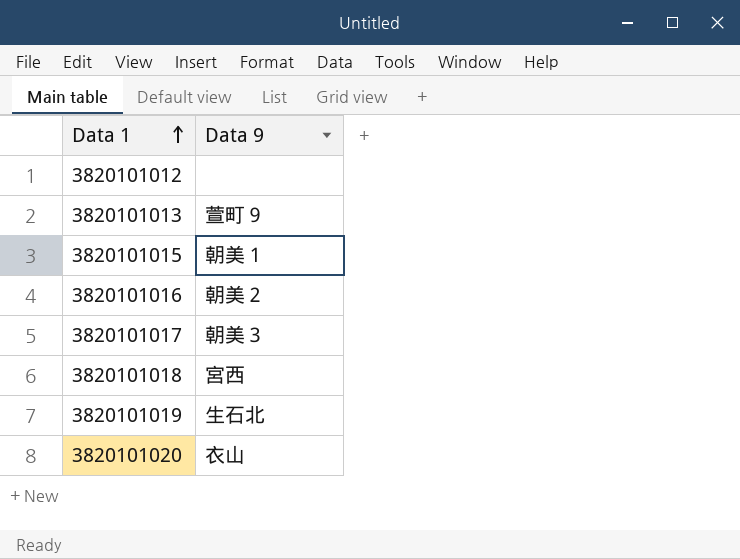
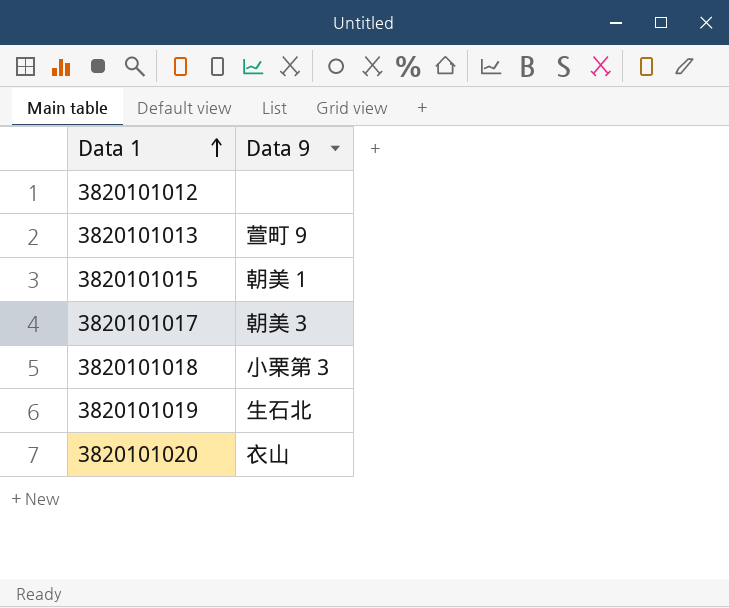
row 3820101016: 朝美２ -> none
3820101018 | Data 9: 宮西 -> 小栗第３

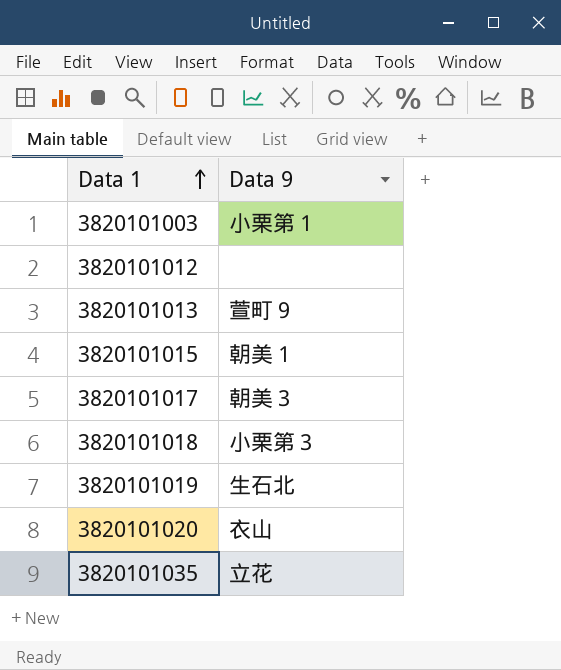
row 3820101003: none -> 小栗第１
row 3820101035: none -> 立花

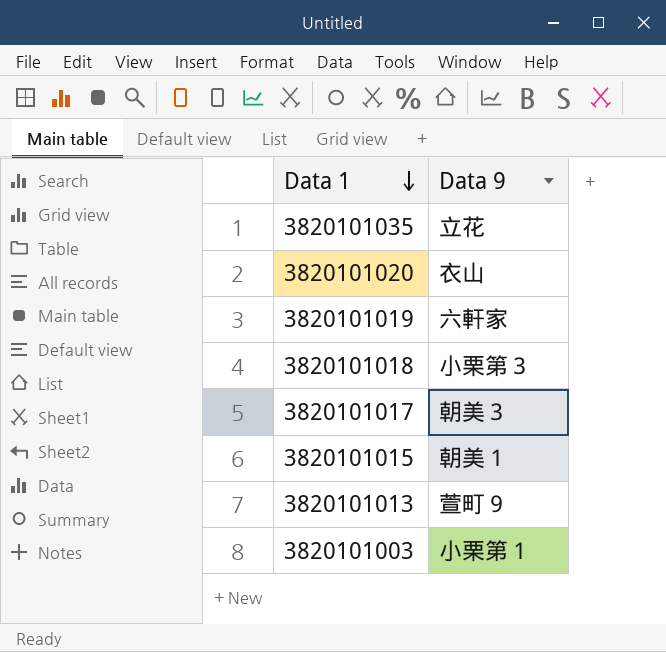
row order: Data 1 ascending -> Data 1 descending
row 3820101012: none -> none
3820101019 | Data 9: 生石北 -> 六軒家

